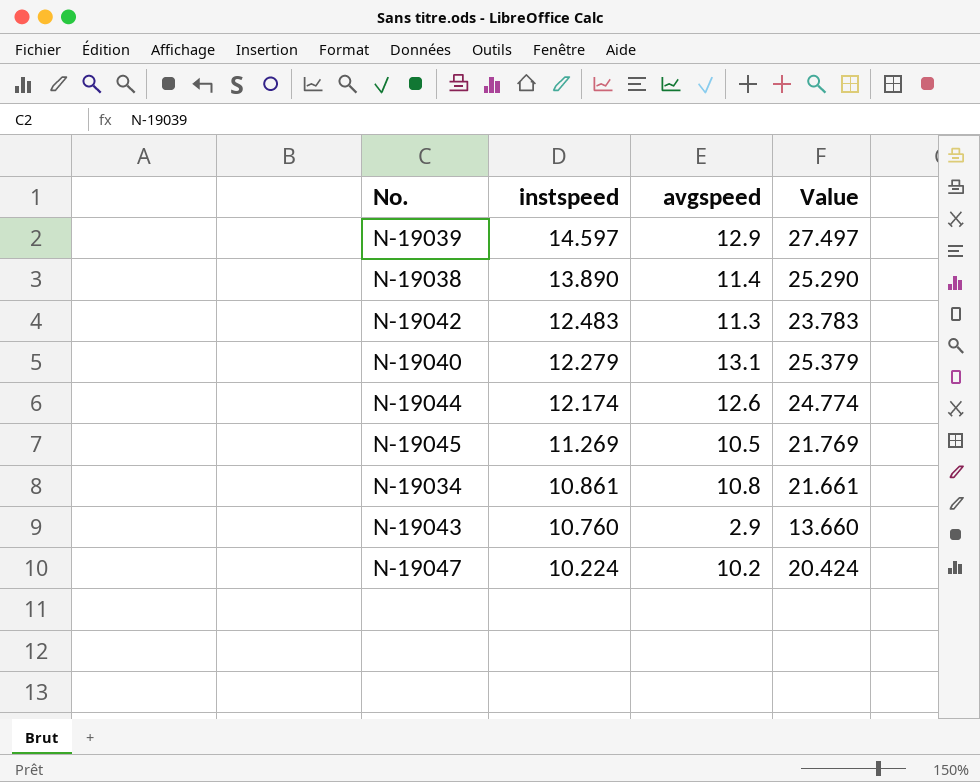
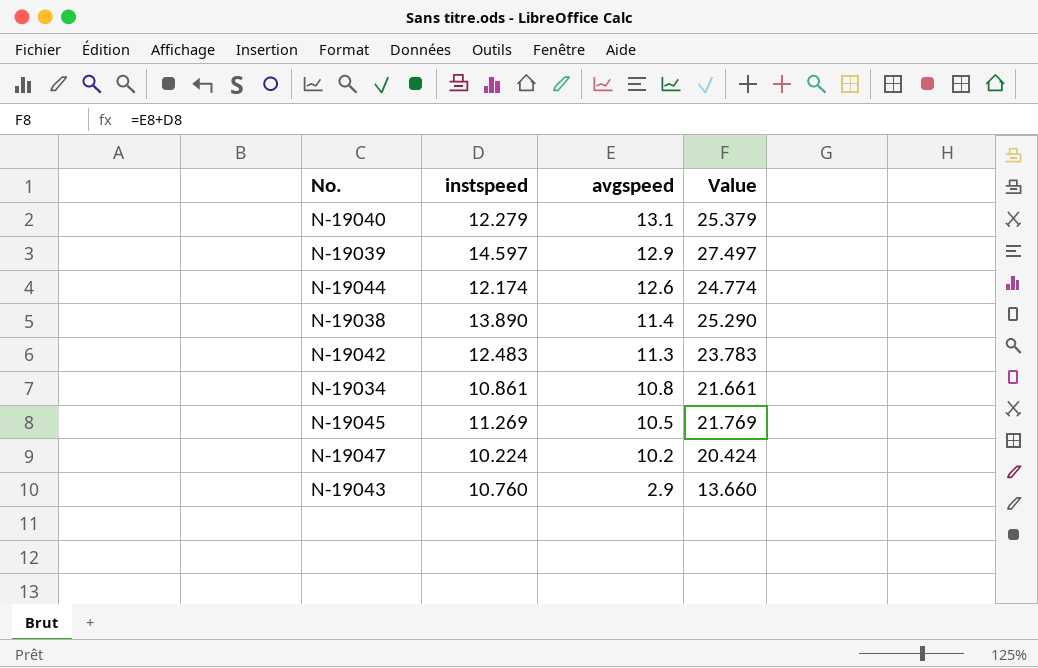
row order: instspeed descending -> avgspeed descending

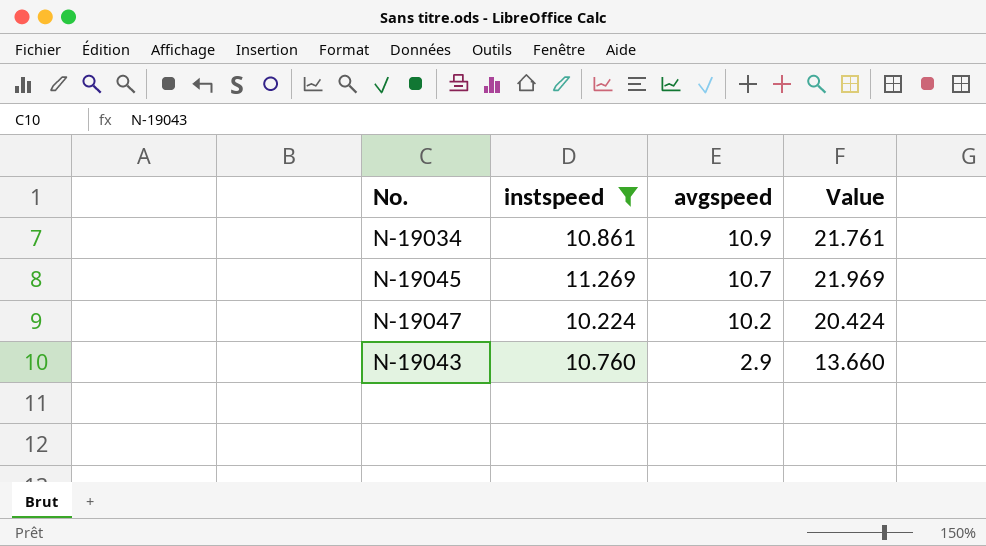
filter: none -> instspeed <= 11.269
N-19034 | avgspeed: 10.8 -> 10.9
N-19034 | Value: 21.661 -> 21.761
N-19045 | avgspeed: 10.5 -> 10.7
N-19045 | Value: 21.769 -> 21.969

